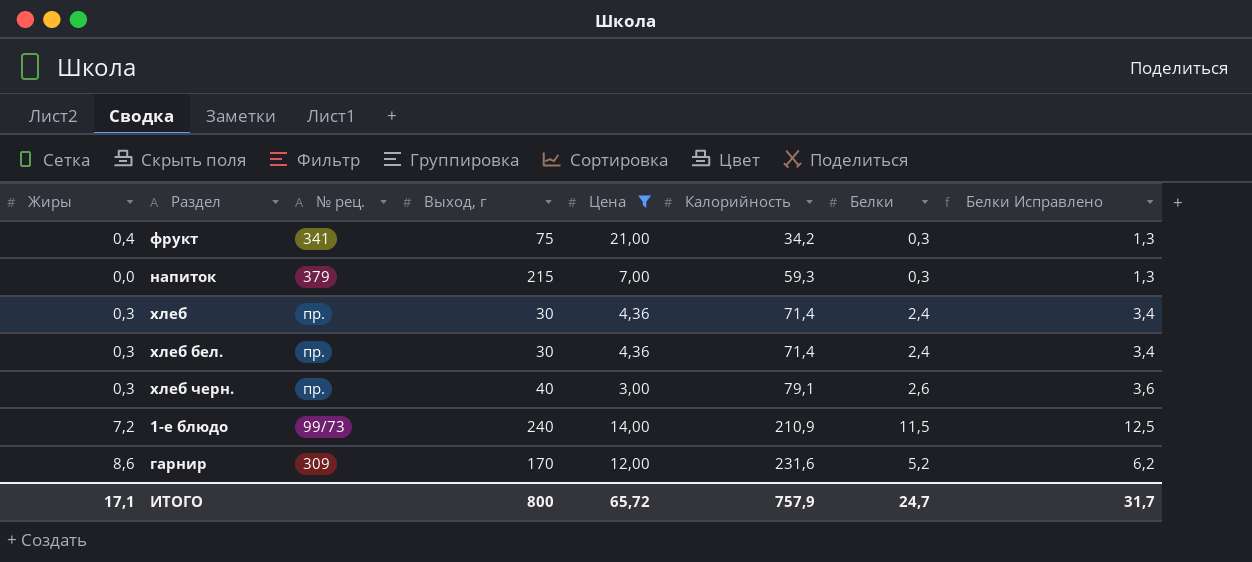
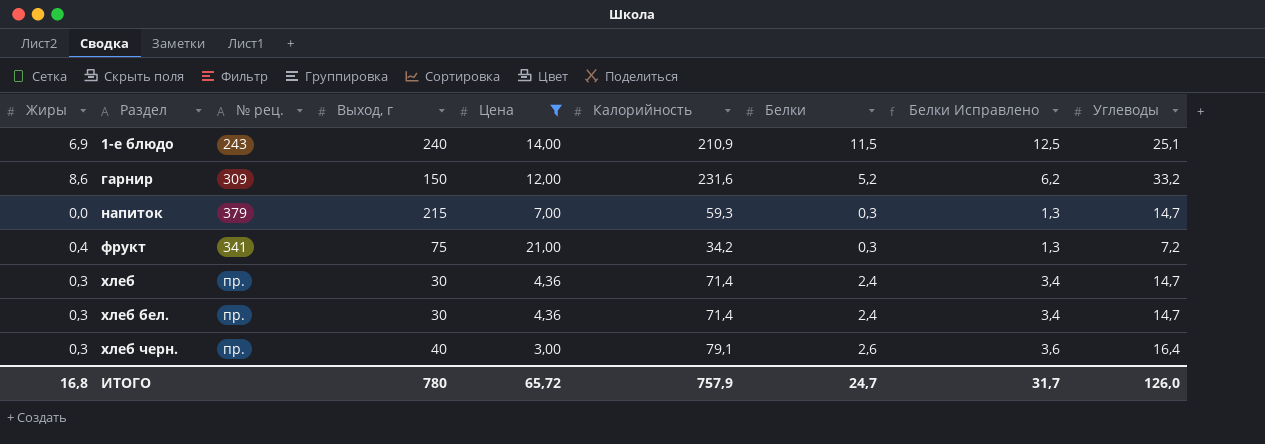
row order: Калорийность ascending -> Раздел ascending
column Углеводы | position: none -> 9
1-е блюдо | Жиры: 7,2 -> 6,9
1-е блюдо | № рец.: 99/73 -> 243
гарнир | Выход, г: 170 -> 150
ИТОГО | Жиры: 17,1 -> 16,8
ИТОГО | Выход, г: 800 -> 780

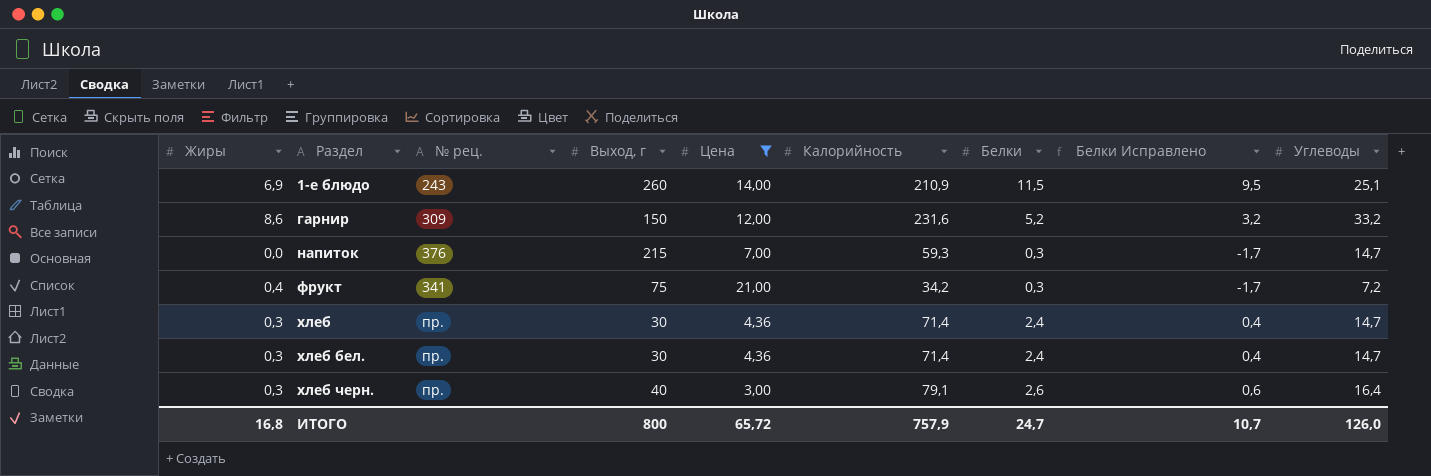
column Белки Исправлено | formula: [Белки] + 1 -> [Белки] - 2
1-е блюдо | Выход, г: 240 -> 260
напиток | № рец.: 379 -> 376
ИТОГО | Выход, г: 780 -> 800
ИТОГО | Белки Исправлено: 31,7 -> 10,7

